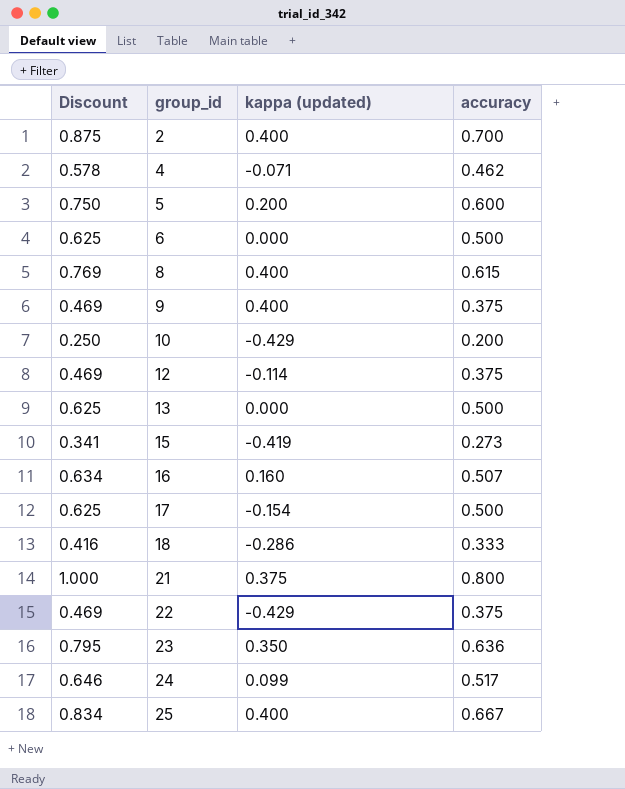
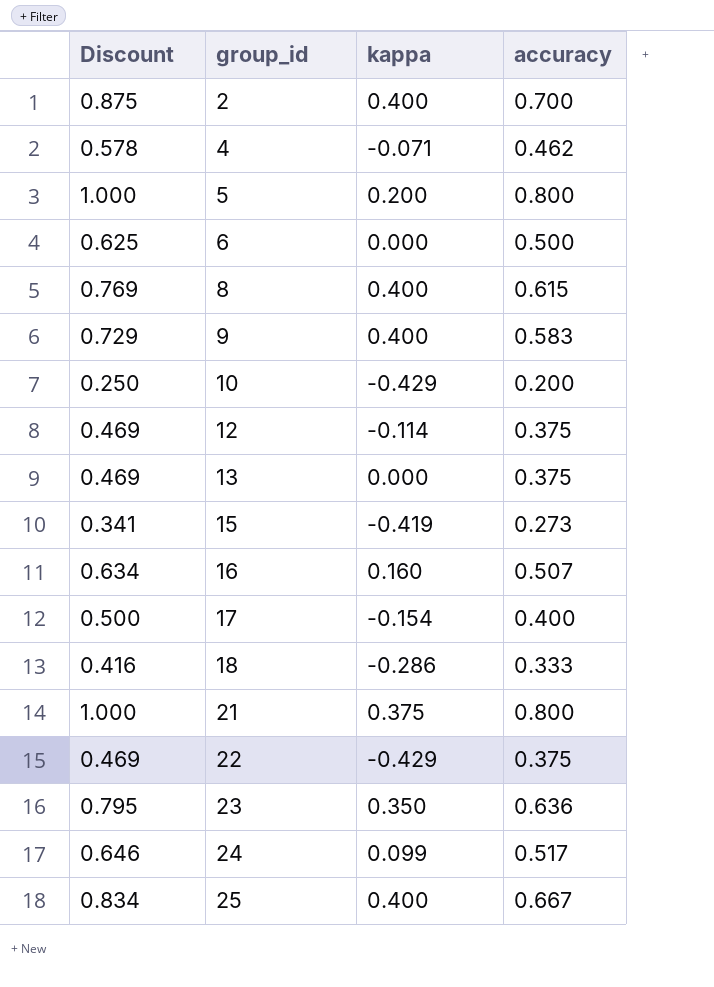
column name: kappa (updated) -> kappa
5 | Discount: 0.750 -> 1.000
5 | accuracy: 0.600 -> 0.800
9 | Discount: 0.469 -> 0.729
9 | accuracy: 0.375 -> 0.583
13 | Discount: 0.625 -> 0.469
13 | accuracy: 0.500 -> 0.375
17 | Discount: 0.625 -> 0.500
17 | accuracy: 0.500 -> 0.400

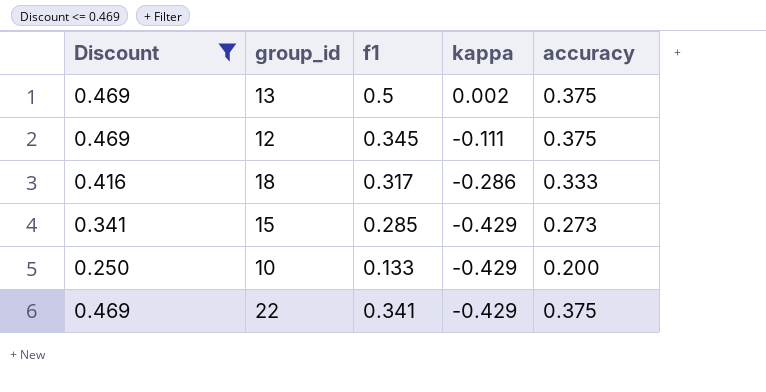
filter: none -> Discount <= 0.469
row order: group_id ascending -> kappa descending
column f1 | position: none -> 3
13 | kappa: 0.000 -> 0.002
12 | kappa: -0.114 -> -0.111
15 | kappa: -0.419 -> -0.429

